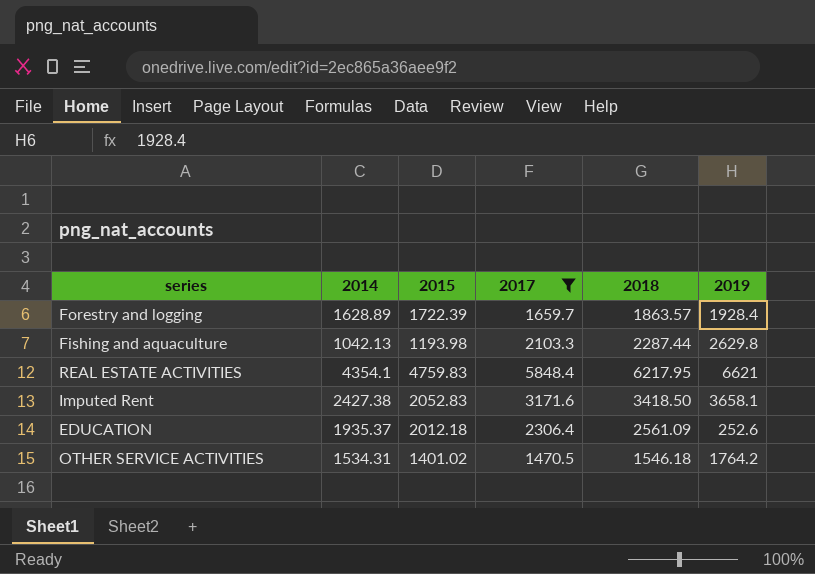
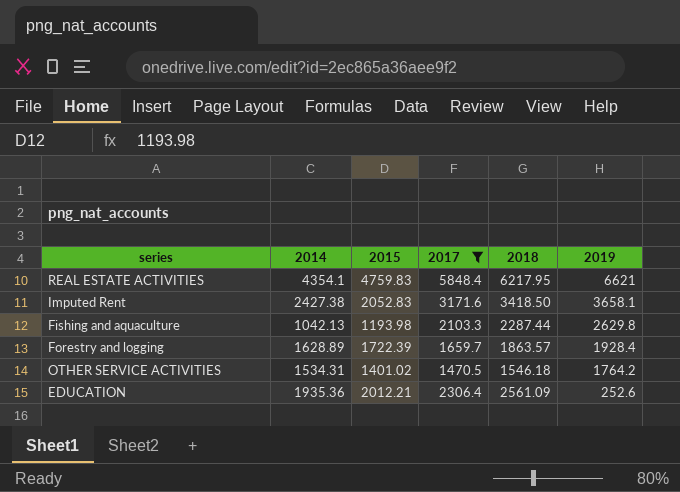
row order: none -> 2019 descending
EDUCATION | 2014: 1935.37 -> 1935.36
EDUCATION | 2015: 2012.18 -> 2012.21

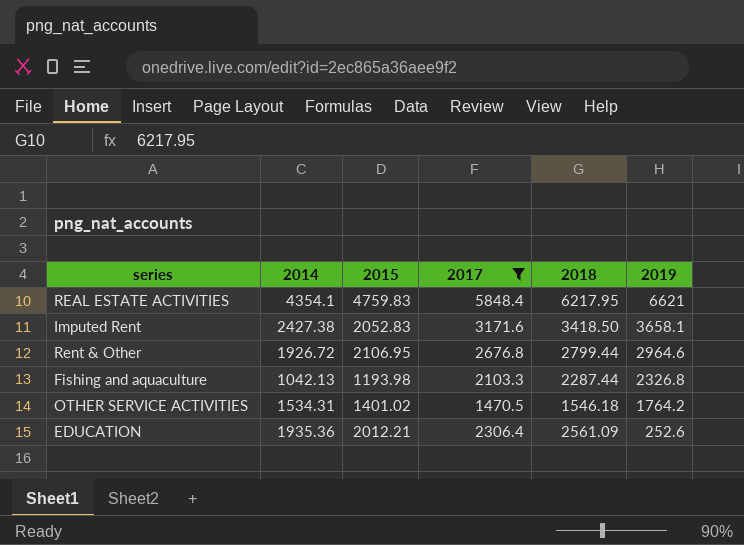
row Forestry and logging: 1628.89 | 1722.39 | 1659.7 | 1863.57 | 1928.4 -> none
row Rent & Other: none -> 1926.72 | 2106.95 | 2676.8 | 2799.44 | 2964.6
Fishing and aquaculture | 2019: 2629.8 -> 2326.8

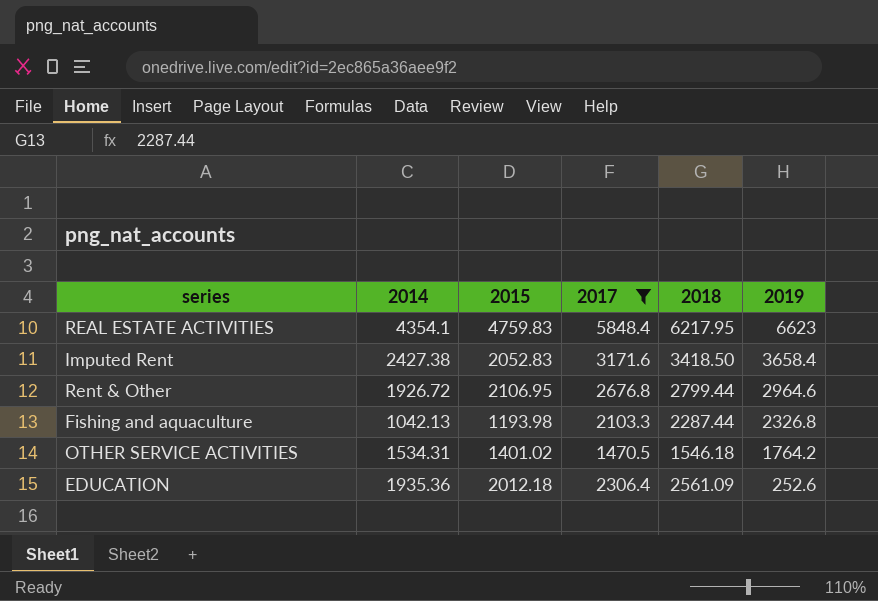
REAL ESTATE ACTIVITIES | 2019: 6621 -> 6623
Imputed Rent | 2019: 3658.1 -> 3658.4
EDUCATION | 2015: 2012.21 -> 2012.18

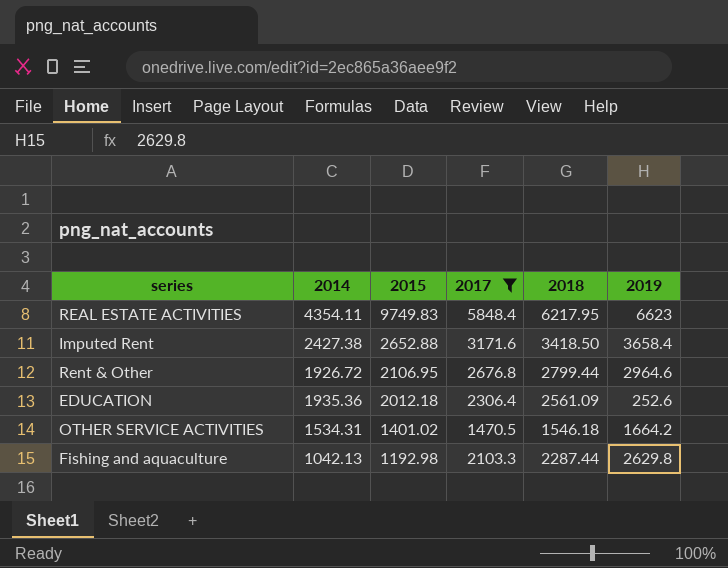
row order: 2019 descending -> 2015 descending
REAL ESTATE ACTIVITIES | 2014: 4354.1 -> 4354.11
REAL ESTATE ACTIVITIES | 2015: 4759.83 -> 9749.83
Imputed Rent | 2015: 2052.83 -> 2652.88
OTHER SERVICE ACTIVITIES | 2019: 1764.2 -> 1664.2
Fishing and aquaculture | 2015: 1193.98 -> 1192.98
Fishing and aquaculture | 2019: 2326.8 -> 2629.8

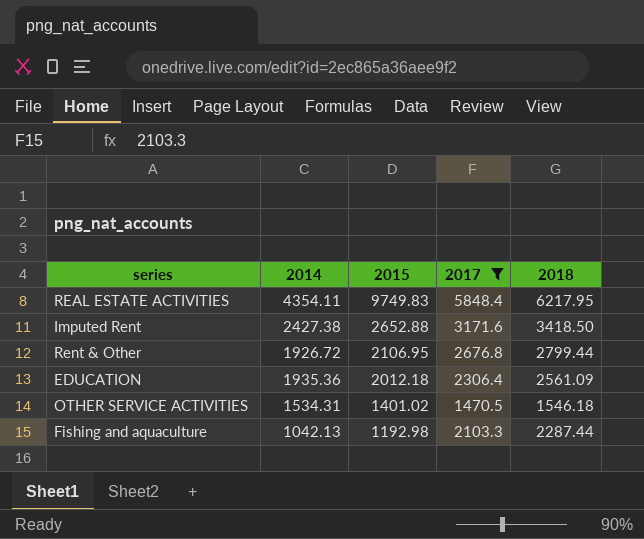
column 2019 | position: 6 -> none

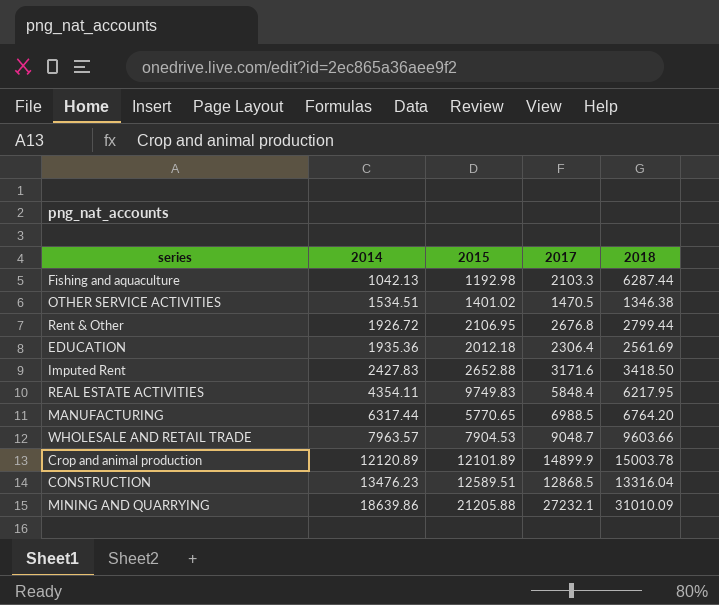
filter: 2017 <= 5848.4 -> none
row order: 2015 descending -> 2014 ascending
Fishing and aquaculture | 2018: 2287.44 -> 6287.44
OTHER SERVICE ACTIVITIES | 2014: 1534.31 -> 1534.51
OTHER SERVICE ACTIVITIES | 2018: 1546.18 -> 1346.38
EDUCATION | 2018: 2561.09 -> 2561.69
Imputed Rent | 2014: 2427.38 -> 2427.83

